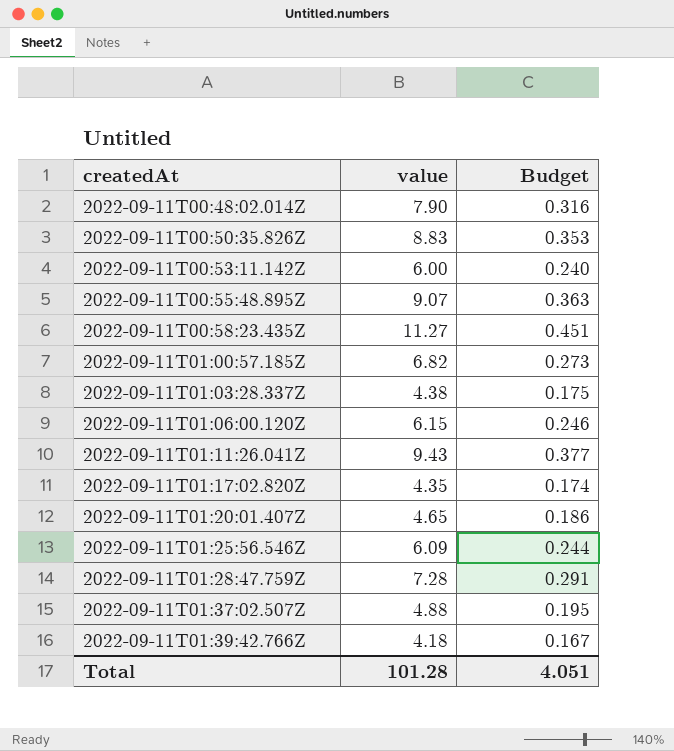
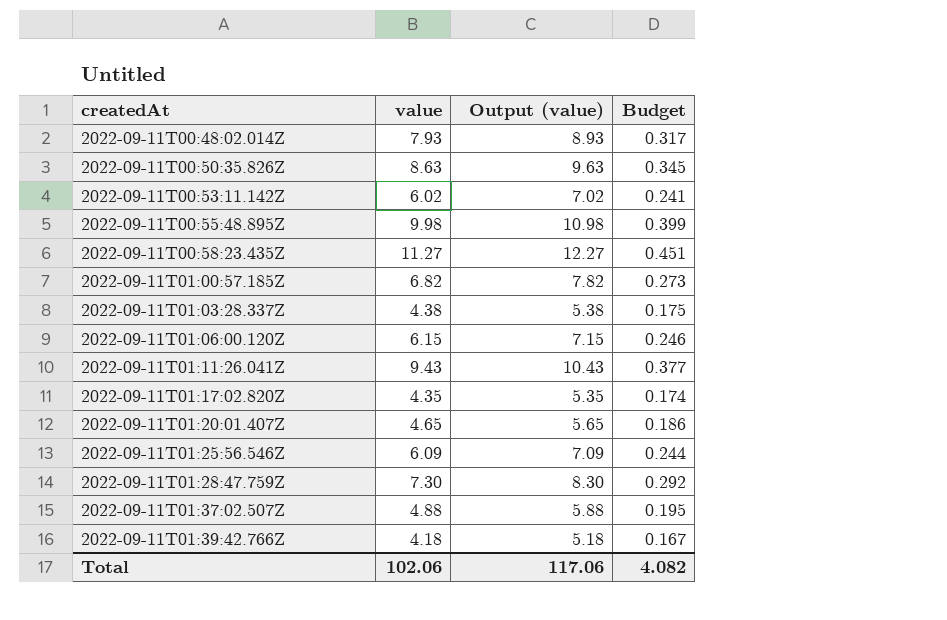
column Output (value) | formula: none -> [value] + 1
2022-09-11T00:48:02.014Z | value: 7.90 -> 7.93
2022-09-11T00:48:02.014Z | Budget: 0.316 -> 0.317
2022-09-11T00:50:35.826Z | value: 8.83 -> 8.63
2022-09-11T00:50:35.826Z | Budget: 0.353 -> 0.345
2022-09-11T00:53:11.142Z | value: 6.00 -> 6.02
2022-09-11T00:53:11.142Z | Budget: 0.240 -> 0.241
2022-09-11T00:55:48.895Z | value: 9.07 -> 9.98
2022-09-11T00:55:48.895Z | Budget: 0.363 -> 0.399
2022-09-11T01:28:47.759Z | value: 7.28 -> 7.30
2022-09-11T01:28:47.759Z | Budget: 0.291 -> 0.292
Total | value: 101.28 -> 102.06
Total | Budget: 4.051 -> 4.082

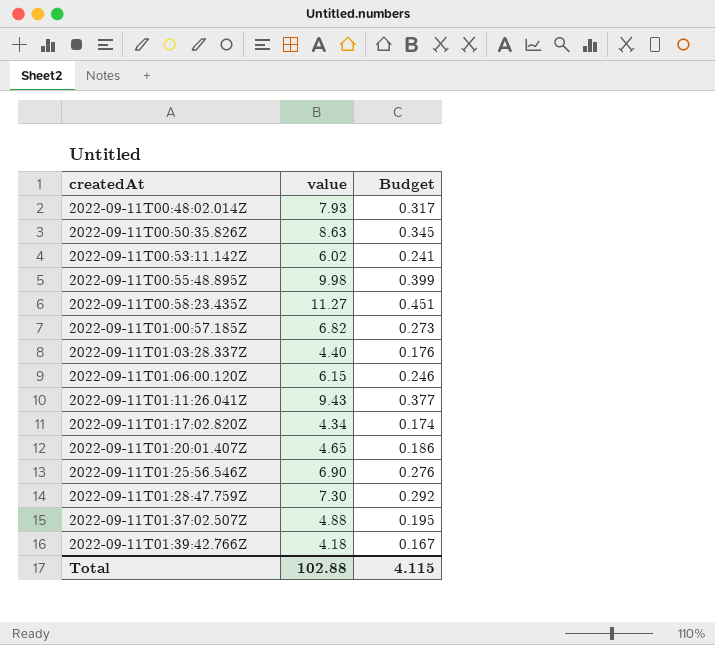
column Output (value) | formula: [value] + 1 -> none
2022-09-11T01:03:28.337Z | value: 4.38 -> 4.40
2022-09-11T01:03:28.337Z | Budget: 0.175 -> 0.176
2022-09-11T01:17:02.820Z | value: 4.35 -> 4.34
2022-09-11T01:25:56.546Z | value: 6.09 -> 6.90
2022-09-11T01:25:56.546Z | Budget: 0.244 -> 0.276
Total | value: 102.06 -> 102.88
Total | Budget: 4.082 -> 4.115

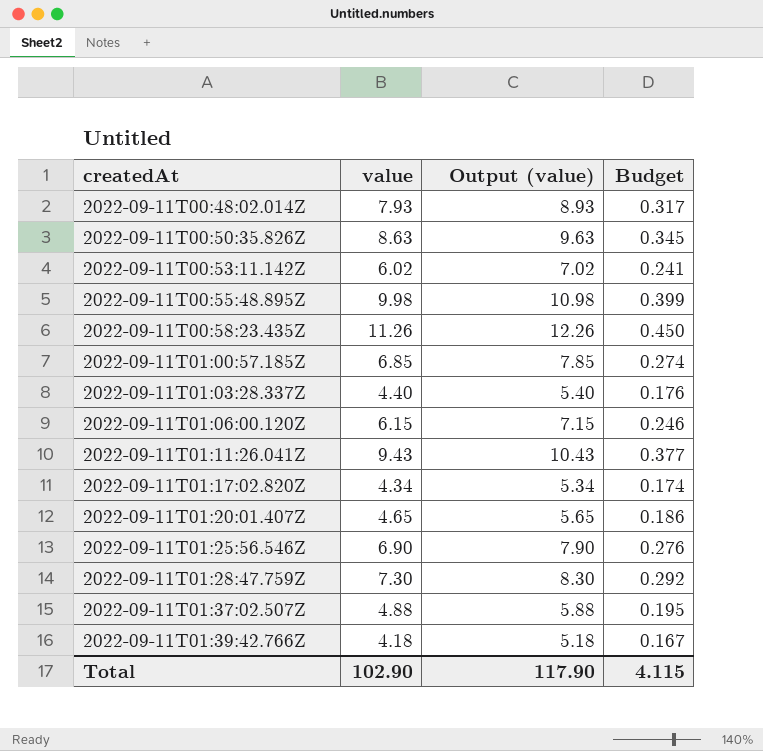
column Output (value) | formula: none -> [value] + 1
2022-09-11T00:58:23.435Z | value: 11.27 -> 11.26
2022-09-11T00:58:23.435Z | Budget: 0.451 -> 0.450
2022-09-11T01:00:57.185Z | value: 6.82 -> 6.85
2022-09-11T01:00:57.185Z | Budget: 0.273 -> 0.274
Total | value: 102.88 -> 102.90

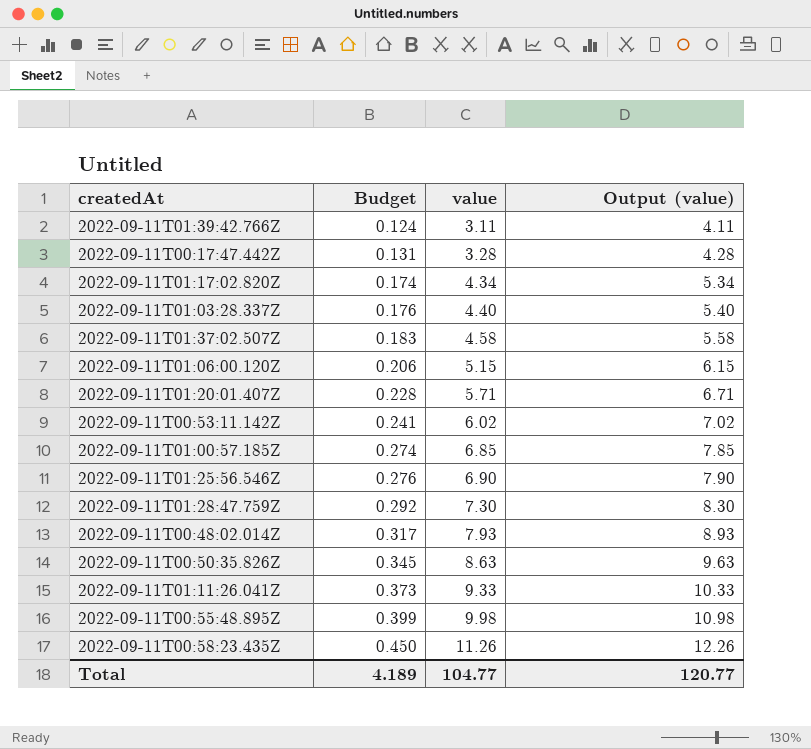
row order: createdAt ascending -> Budget ascending
column Budget | position: 4 -> 2
2022-09-11T01:39:42.766Z | Budget: 0.167 -> 0.124
2022-09-11T01:39:42.766Z | value: 4.18 -> 3.11
2022-09-11T01:39:42.766Z | Output (value): 5.18 -> 4.11
row 2022-09-11T00:17:47.442Z: none -> 0.131 | 3.28 | 4.28
2022-09-11T01:37:02.507Z | Budget: 0.195 -> 0.183
2022-09-11T01:37:02.507Z | value: 4.88 -> 4.58
2022-09-11T01:37:02.507Z | Output (value): 5.88 -> 5.58
2022-09-11T01:06:00.120Z | Budget: 0.246 -> 0.206
2022-09-11T01:06:00.120Z | value: 6.15 -> 5.15
2022-09-11T01:06:00.120Z | Output (value): 7.15 -> 6.15
2022-09-11T01:20:01.407Z | Budget: 0.186 -> 0.228
2022-09-11T01:20:01.407Z | value: 4.65 -> 5.71
2022-09-11T01:20:01.407Z | Output (value): 5.65 -> 6.71
2022-09-11T01:11:26.041Z | Budget: 0.377 -> 0.373
2022-09-11T01:11:26.041Z | value: 9.43 -> 9.33
2022-09-11T01:11:26.041Z | Output (value): 10.43 -> 10.33
Total | Budget: 4.115 -> 4.189
Total | value: 102.90 -> 104.77
Total | Output (value): 117.90 -> 120.77

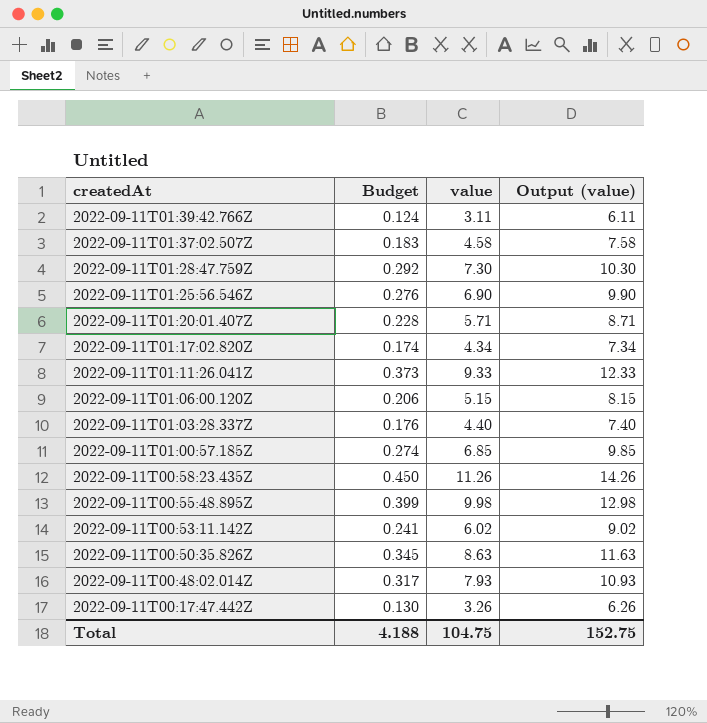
row order: Budget ascending -> createdAt descending
column Output (value) | formula: [value] + 1 -> [value] + 3
2022-09-11T00:17:47.442Z | Budget: 0.131 -> 0.130
2022-09-11T00:17:47.442Z | value: 3.28 -> 3.26
Total | Budget: 4.189 -> 4.188
Total | value: 104.77 -> 104.75
Total | Output (value): 120.77 -> 152.75

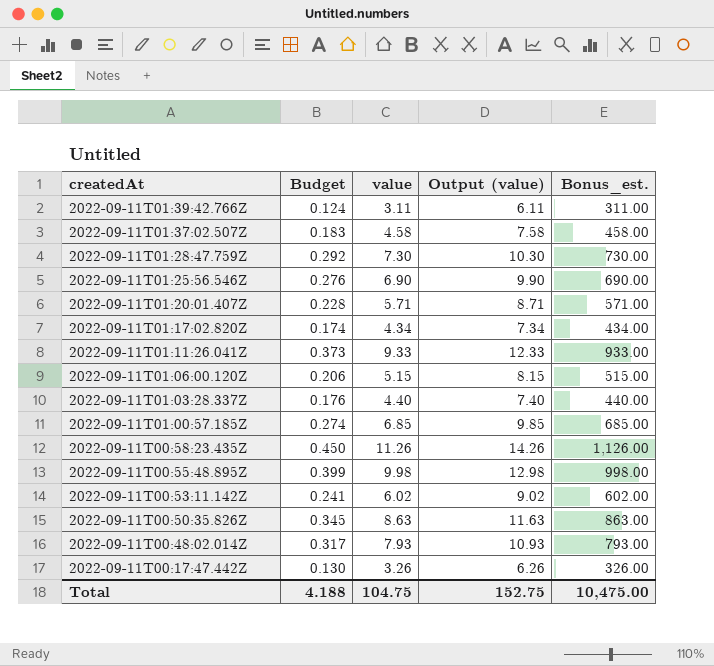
column Bonus_est. | formula: none -> [value] * 100

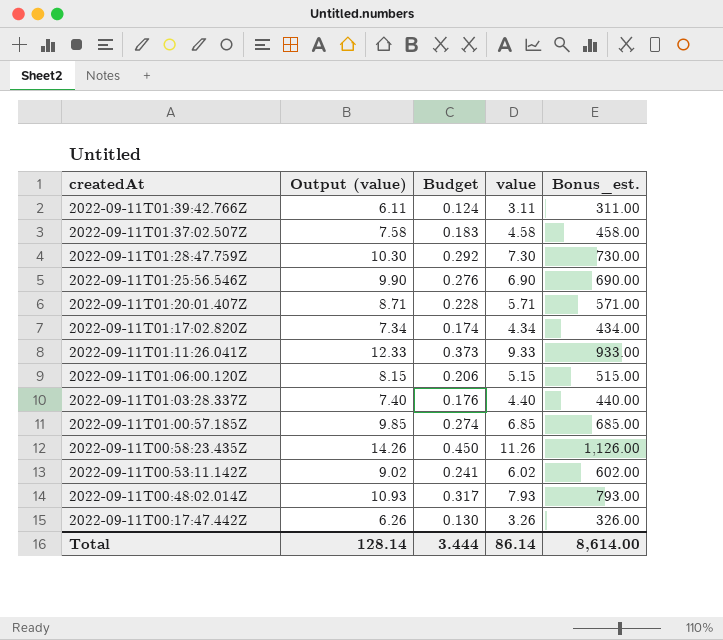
column Output (value) | position: 4 -> 2
row 2022-09-11T00:55:48.895Z: 0.399 | 9.98 | 12.98 | 998.00 -> none
row 2022-09-11T00:50:35.826Z: 0.345 | 8.63 | 11.63 | 863.00 -> none
Total | Output (value): 152.75 -> 128.14
Total | Budget: 4.188 -> 3.444
Total | value: 104.75 -> 86.14
Total | Bonus_est.: 10,475.00 -> 8,614.00

